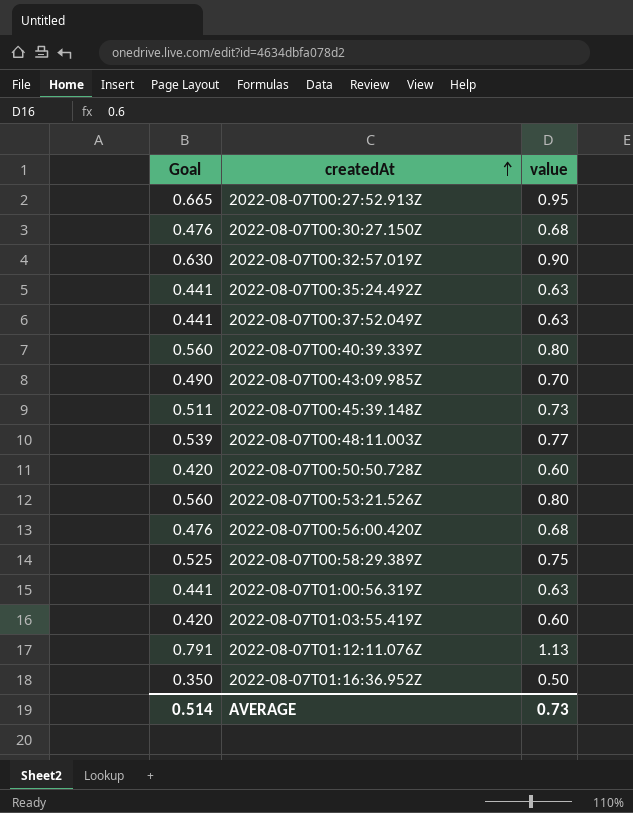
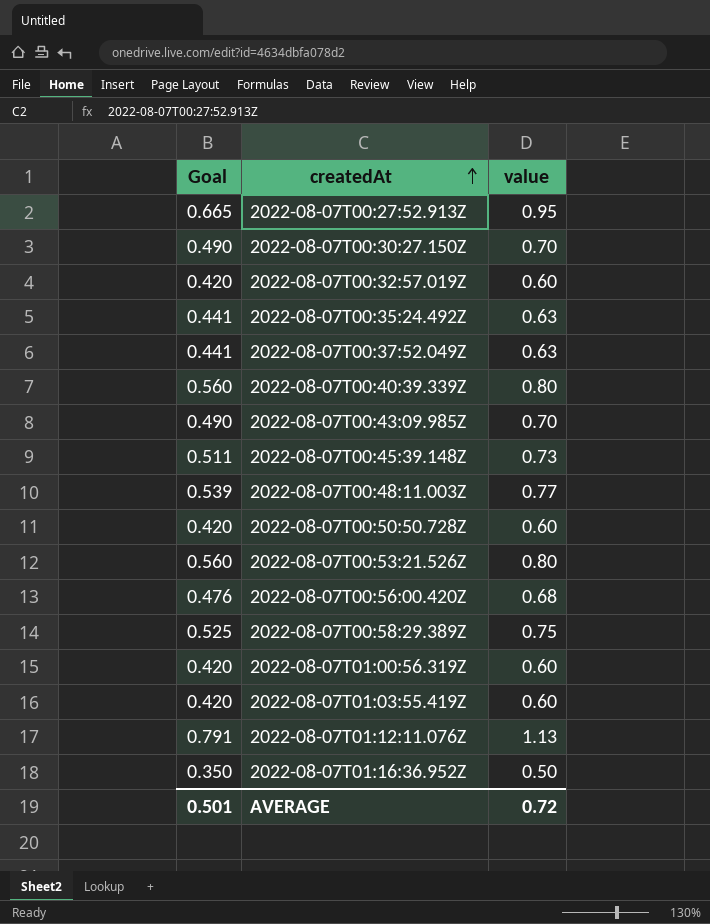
2022-08-07T00:30:27.150Z | Goal: 0.476 -> 0.490
2022-08-07T00:30:27.150Z | value: 0.68 -> 0.70
2022-08-07T00:32:57.019Z | Goal: 0.630 -> 0.420
2022-08-07T00:32:57.019Z | value: 0.90 -> 0.60
2022-08-07T01:00:56.319Z | Goal: 0.441 -> 0.420
2022-08-07T01:00:56.319Z | value: 0.63 -> 0.60
AVERAGE | Goal: 0.514 -> 0.501
AVERAGE | value: 0.73 -> 0.72

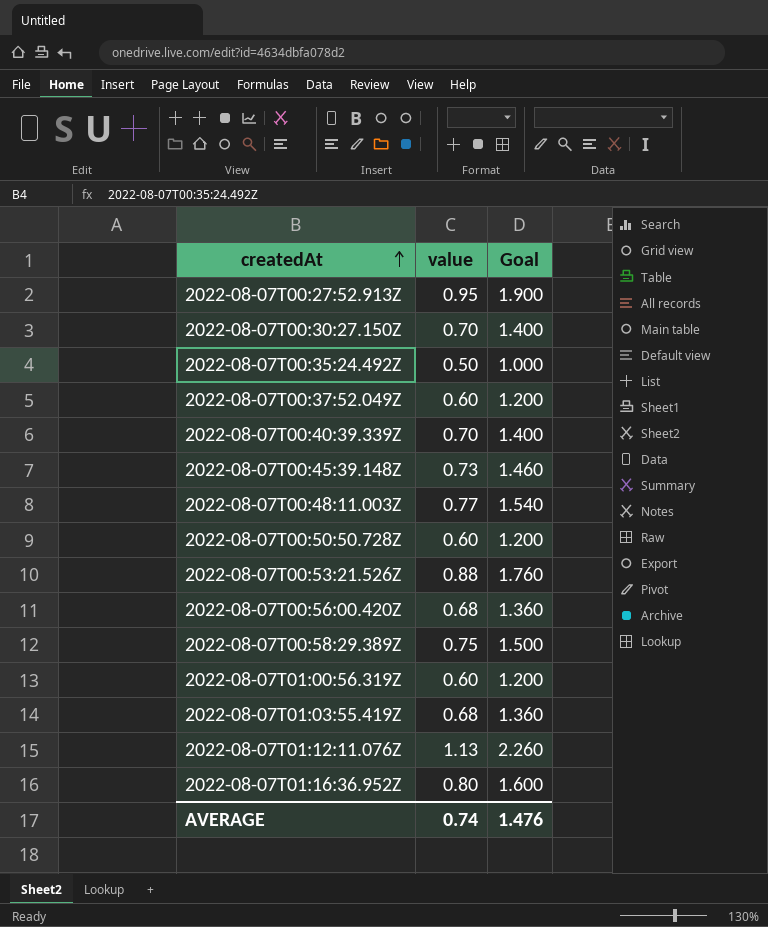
column Goal | formula: [value] * 0.7 -> [value] * 2
column Goal | position: 1 -> 3
row 2022-08-07T00:32:57.019Z: 0.420 | 0.60 -> none
row 2022-08-07T00:43:09.985Z: 0.490 | 0.70 -> none
2022-08-07T00:35:24.492Z | value: 0.63 -> 0.50
2022-08-07T00:37:52.049Z | value: 0.63 -> 0.60
2022-08-07T00:40:39.339Z | value: 0.80 -> 0.70
2022-08-07T00:53:21.526Z | value: 0.80 -> 0.88
2022-08-07T01:03:55.419Z | value: 0.60 -> 0.68
2022-08-07T01:16:36.952Z | value: 0.50 -> 0.80
AVERAGE | value: 0.72 -> 0.74
AVERAGE | Goal: 0.501 -> 1.476

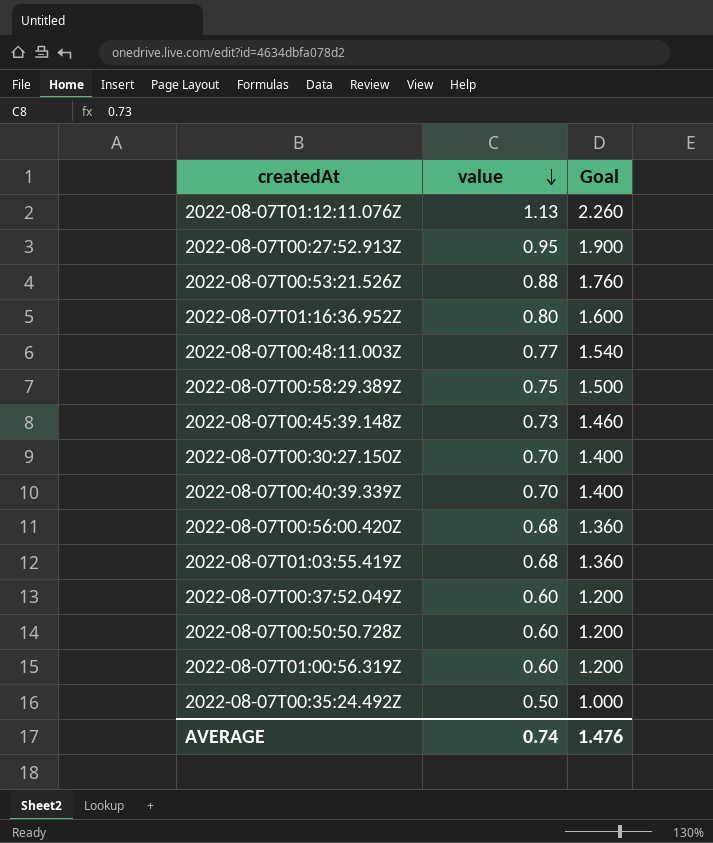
row order: createdAt ascending -> value descending

